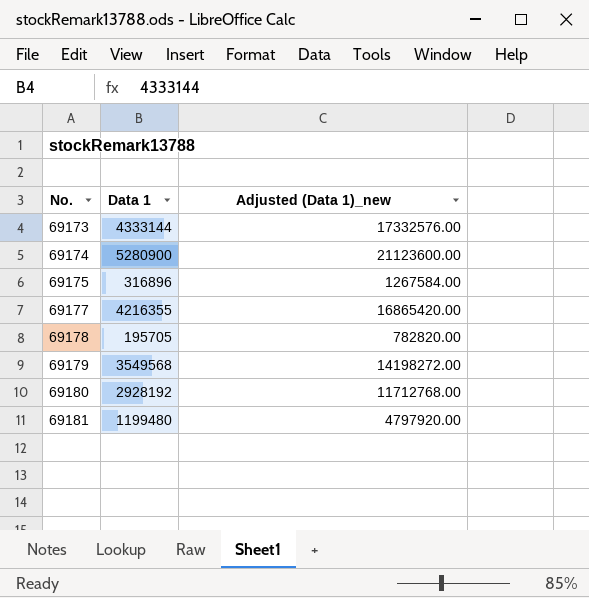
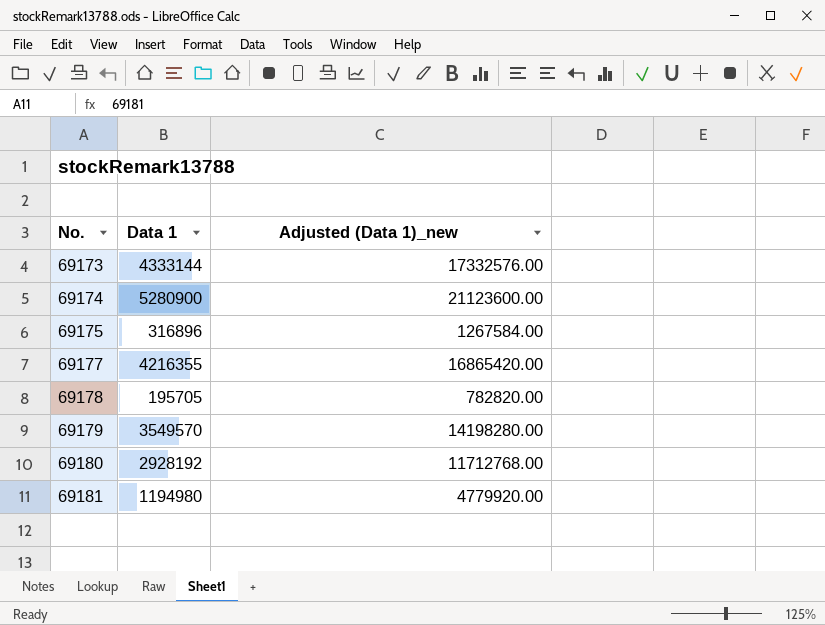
69179 | Data 1: 3549568 -> 3549570
69179 | Adjusted (Data 1)_new: 14198272.00 -> 14198280.00
69181 | Data 1: 1199480 -> 1194980
69181 | Adjusted (Data 1)_new: 4797920.00 -> 4779920.00

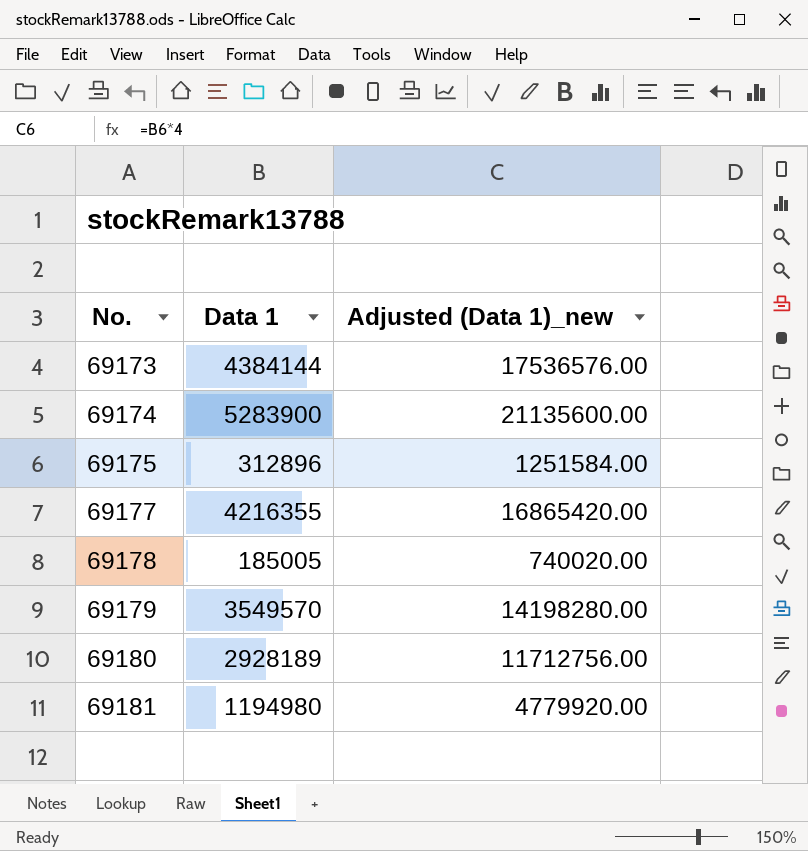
69173 | Data 1: 4333144 -> 4384144
69173 | Adjusted (Data 1)_new: 17332576.00 -> 17536576.00
69174 | Data 1: 5280900 -> 5283900
69174 | Adjusted (Data 1)_new: 21123600.00 -> 21135600.00
69175 | Data 1: 316896 -> 312896
69175 | Adjusted (Data 1)_new: 1267584.00 -> 1251584.00
69178 | Data 1: 195705 -> 185005
69178 | Adjusted (Data 1)_new: 782820.00 -> 740020.00
69180 | Data 1: 2928192 -> 2928189
69180 | Adjusted (Data 1)_new: 11712768.00 -> 11712756.00

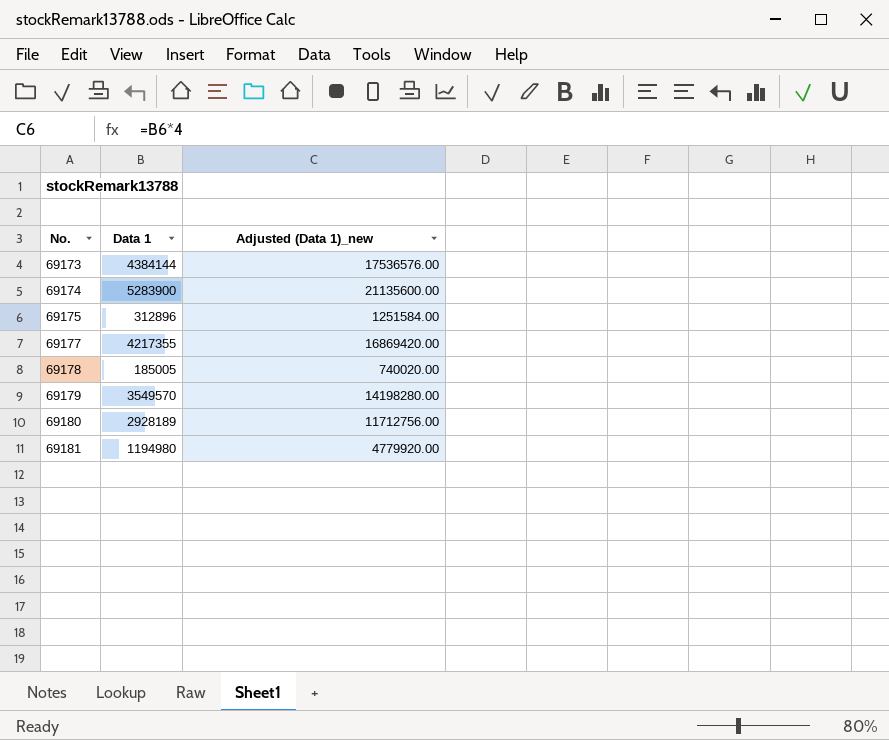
69177 | Data 1: 4216355 -> 4217355
69177 | Adjusted (Data 1)_new: 16865420.00 -> 16869420.00

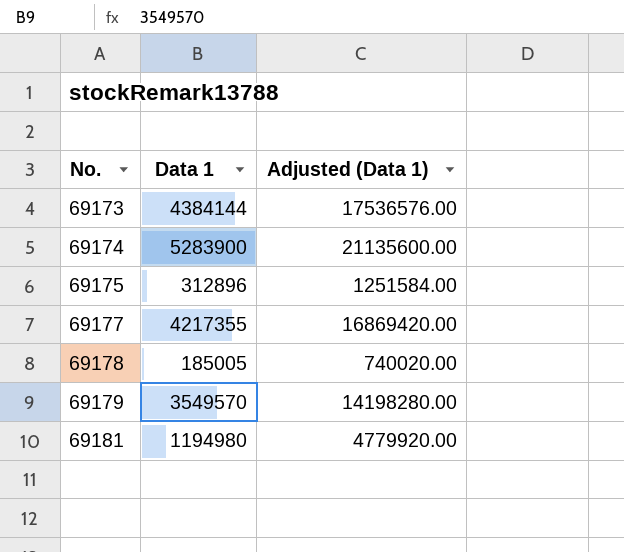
column name: Adjusted (Data 1)_new -> Adjusted (Data 1)
row 69180: 2928189 | 11712756.00 -> none

